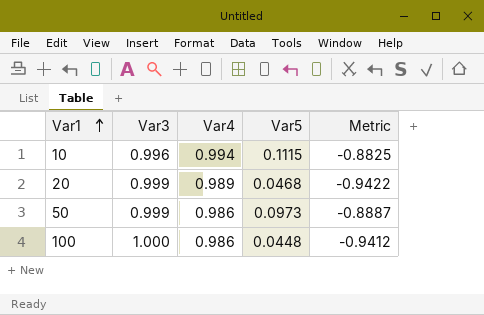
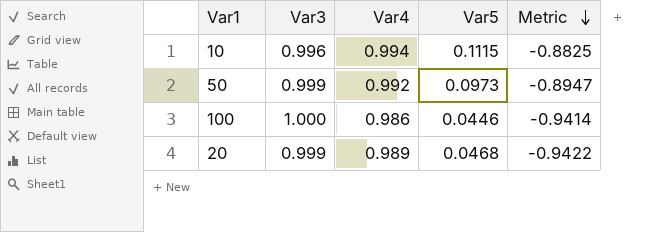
row order: Var1 ascending -> Metric descending
50 | Var4: 0.986 -> 0.992
50 | Metric: -0.8887 -> -0.8947
100 | Var5: 0.0448 -> 0.0446
100 | Metric: -0.9412 -> -0.9414

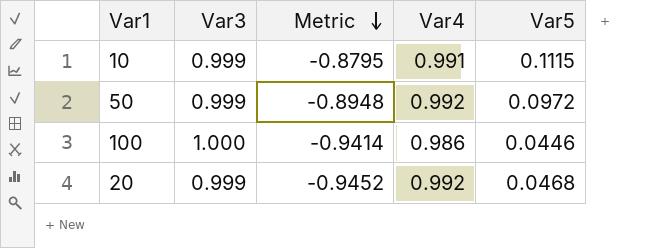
column Metric | position: 5 -> 3
10 | Var3: 0.996 -> 0.999
10 | Metric: -0.8825 -> -0.8795
10 | Var4: 0.994 -> 0.991
50 | Metric: -0.8947 -> -0.8948
50 | Var5: 0.0973 -> 0.0972
20 | Metric: -0.9422 -> -0.9452
20 | Var4: 0.989 -> 0.992

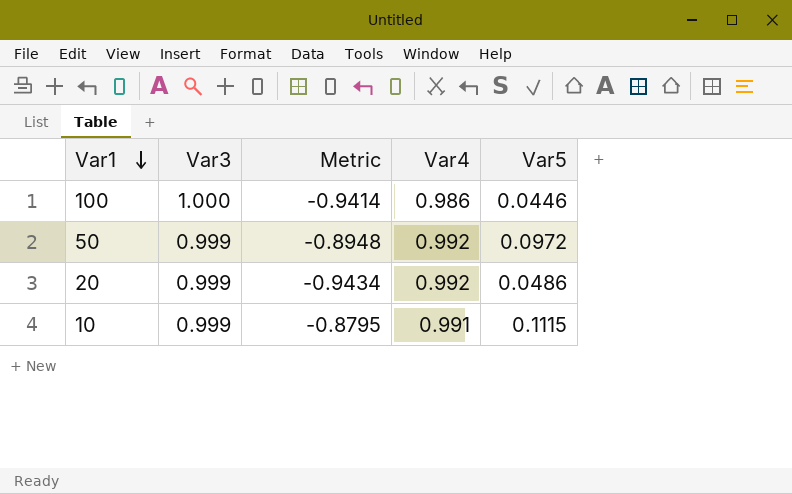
row order: Metric descending -> Var1 descending
20 | Metric: -0.9452 -> -0.9434
20 | Var5: 0.0468 -> 0.0486

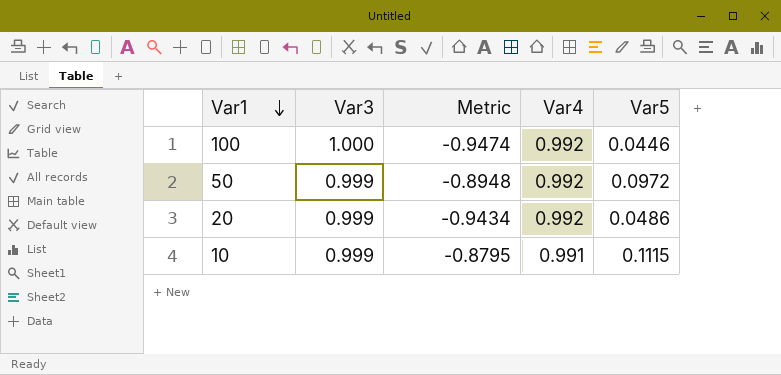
100 | Metric: -0.9414 -> -0.9474
100 | Var4: 0.986 -> 0.992

